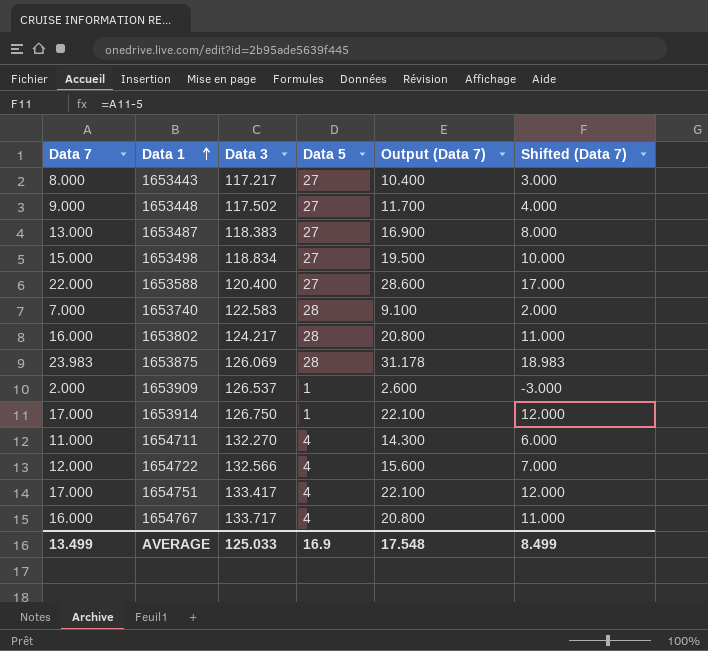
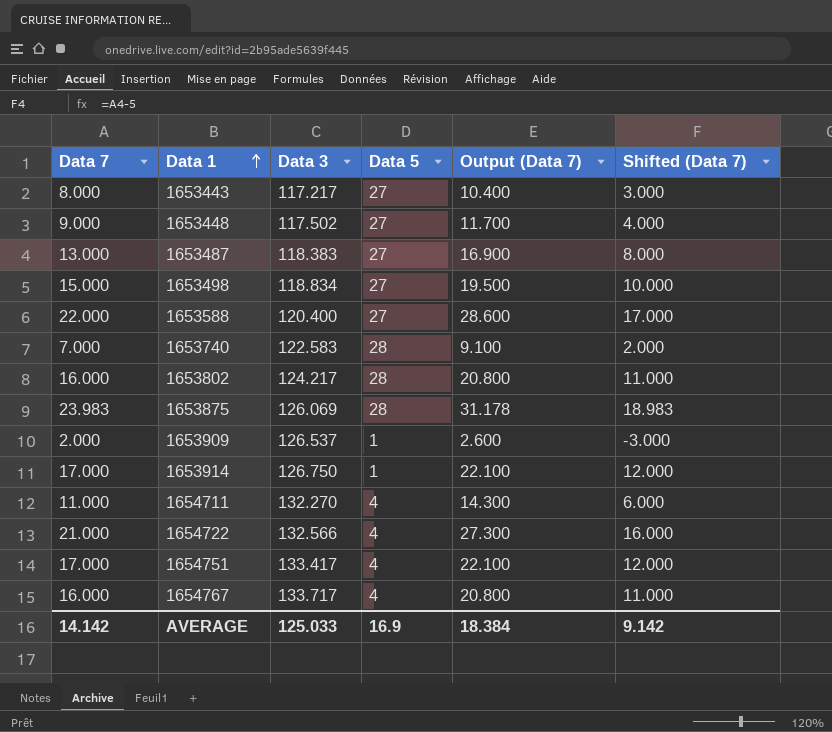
1654722 | Data 7: 12.000 -> 21.000
1654722 | Output (Data 7): 15.600 -> 27.300
1654722 | Shifted (Data 7): 7.000 -> 16.000
AVERAGE | Data 7: 13.499 -> 14.142
AVERAGE | Output (Data 7): 17.548 -> 18.384
AVERAGE | Shifted (Data 7): 8.499 -> 9.142

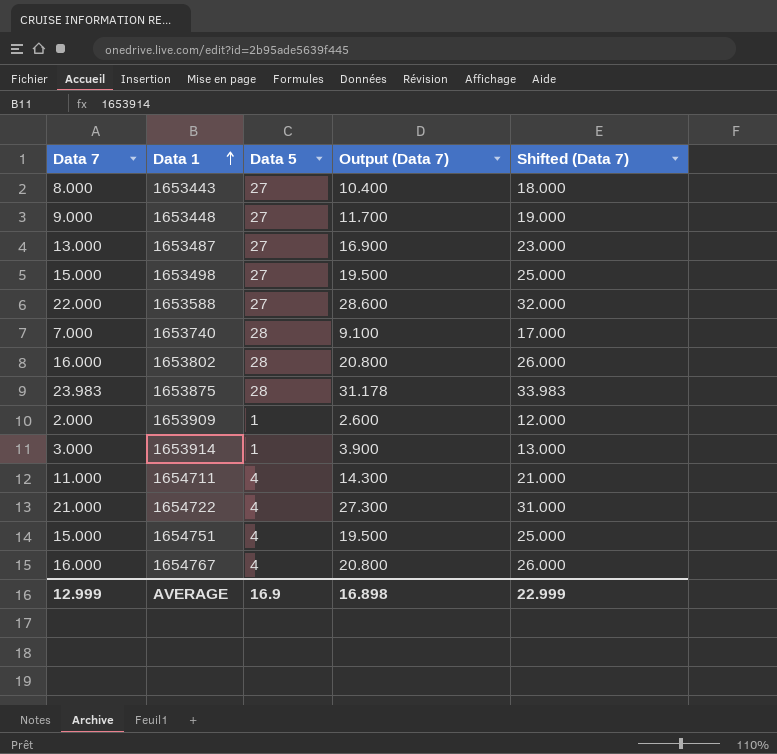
column Data 3 | position: 3 -> none
column Shifted (Data 7) | formula: [Data 7] - 5 -> [Data 7] + 10
1653914 | Data 7: 17.000 -> 3.000
1653914 | Output (Data 7): 22.100 -> 3.900
1654751 | Data 7: 17.000 -> 15.000
1654751 | Output (Data 7): 22.100 -> 19.500
AVERAGE | Data 7: 14.142 -> 12.999
AVERAGE | Output (Data 7): 18.384 -> 16.898
AVERAGE | Shifted (Data 7): 9.142 -> 22.999

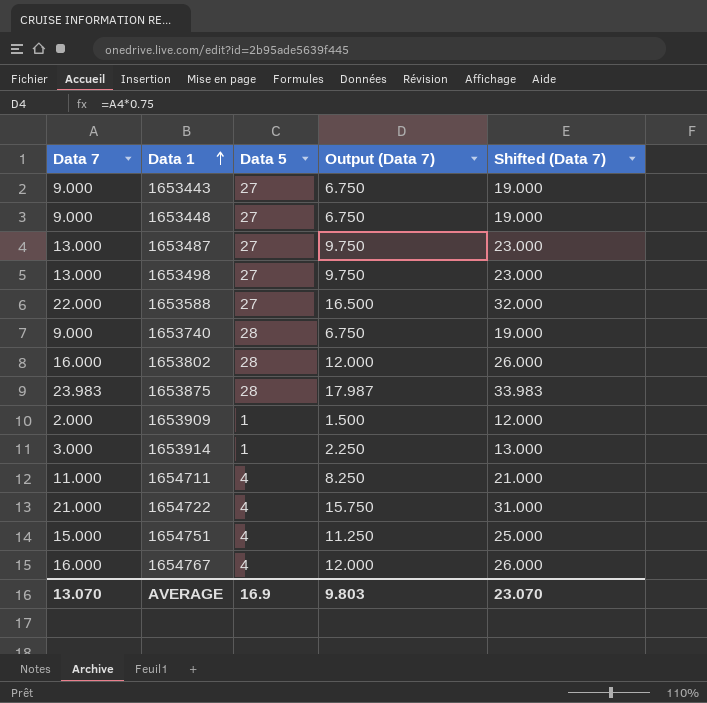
column Output (Data 7) | formula: [Data 7] * 1.3 -> [Data 7] * 0.75
1653443 | Data 7: 8.000 -> 9.000
1653443 | Shifted (Data 7): 18.000 -> 19.000
1653498 | Data 7: 15.000 -> 13.000
1653498 | Shifted (Data 7): 25.000 -> 23.000
1653740 | Data 7: 7.000 -> 9.000
1653740 | Shifted (Data 7): 17.000 -> 19.000
AVERAGE | Data 7: 12.999 -> 13.070
AVERAGE | Output (Data 7): 16.898 -> 9.803
AVERAGE | Shifted (Data 7): 22.999 -> 23.070

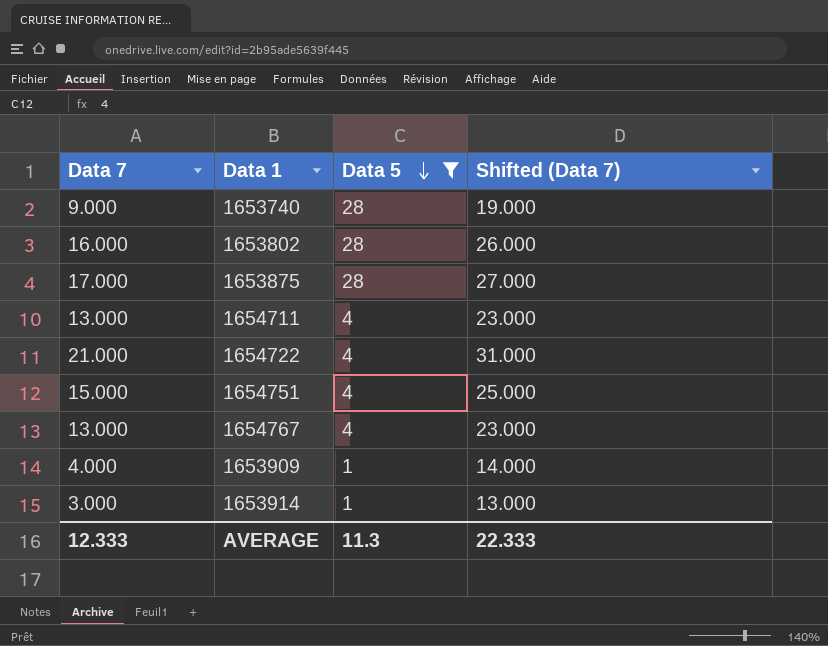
filter: none -> Data 5 != 27
row order: Data 1 ascending -> Data 5 descending
column Output (Data 7) | formula: [Data 7] * 0.75 -> none
1653875 | Data 7: 23.983 -> 17.000
1653875 | Shifted (Data 7): 33.983 -> 27.000
1654711 | Data 7: 11.000 -> 13.000
1654711 | Shifted (Data 7): 21.000 -> 23.000
1654767 | Data 7: 16.000 -> 13.000
1654767 | Shifted (Data 7): 26.000 -> 23.000
1653909 | Data 7: 2.000 -> 4.000
1653909 | Shifted (Data 7): 12.000 -> 14.000
AVERAGE | Data 7: 13.070 -> 12.333
AVERAGE | Data 5: 16.9 -> 11.3
AVERAGE | Shifted (Data 7): 23.070 -> 22.333

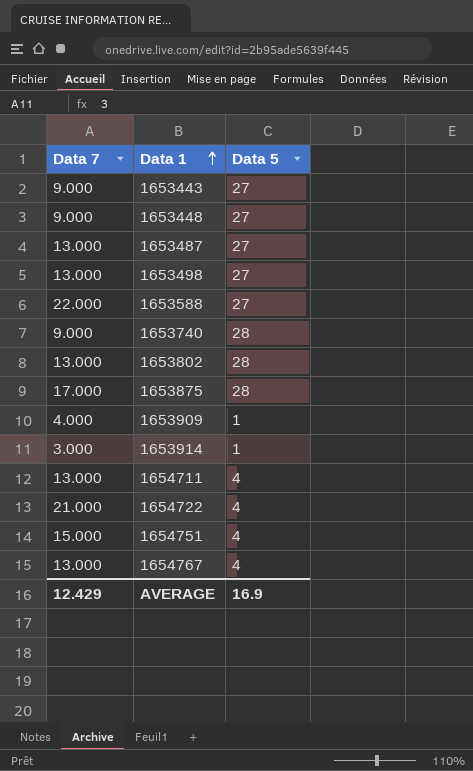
filter: Data 5 != 27 -> none
row order: Data 5 descending -> Data 1 ascending
column Shifted (Data 7) | formula: [Data 7] + 10 -> none
1653802 | Data 7: 16.000 -> 13.000
AVERAGE | Data 7: 12.333 -> 12.429
AVERAGE | Data 5: 11.3 -> 16.9

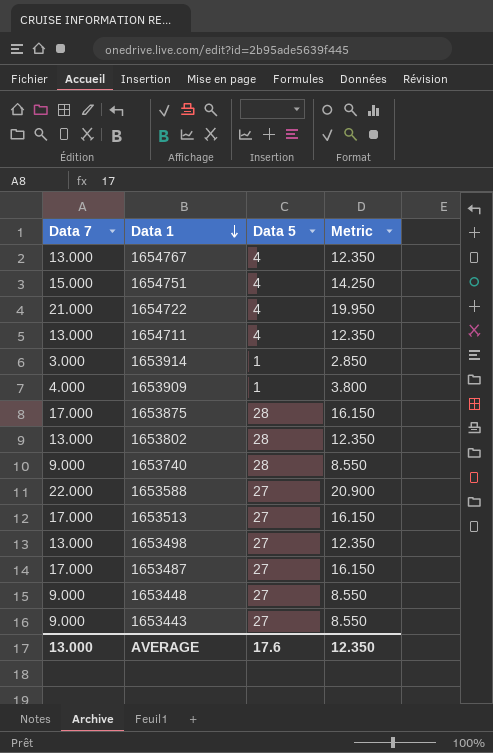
row order: Data 1 ascending -> Data 1 descending
column Metric | formula: none -> [Data 7] * 0.95
row 1653513: none -> 17.000 | 27 | 16.150
1653487 | Data 7: 13.000 -> 17.000
AVERAGE | Data 7: 12.429 -> 13.000
AVERAGE | Data 5: 16.9 -> 17.6

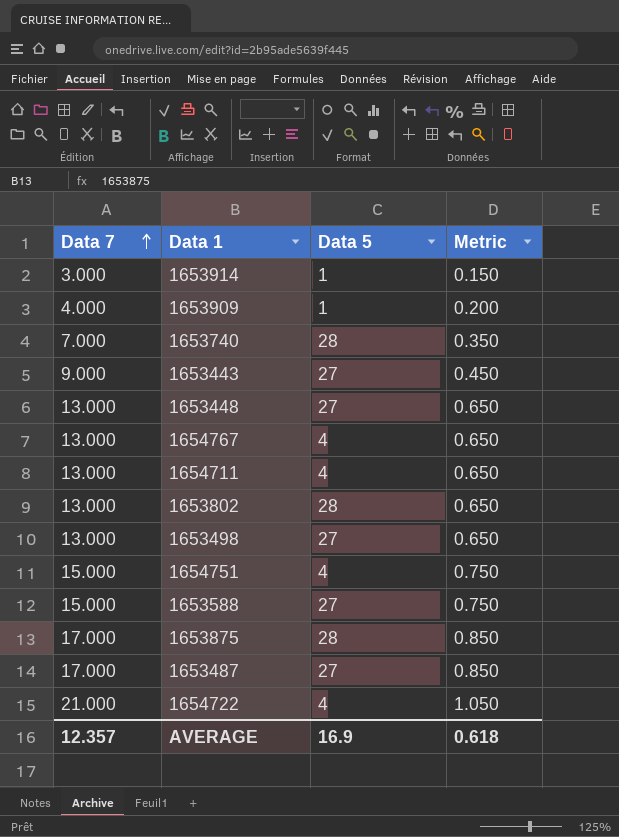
row order: Data 1 descending -> Data 7 ascending
column Metric | formula: [Data 7] * 0.95 -> [Data 7] * 0.05
row 1653513: 17.000 | 27 | 16.150 -> none
1653740 | Data 7: 9.000 -> 7.000
1653448 | Data 7: 9.000 -> 13.000
1653588 | Data 7: 22.000 -> 15.000
AVERAGE | Data 7: 13.000 -> 12.357
AVERAGE | Data 5: 17.6 -> 16.9
AVERAGE | Metric: 12.350 -> 0.618

